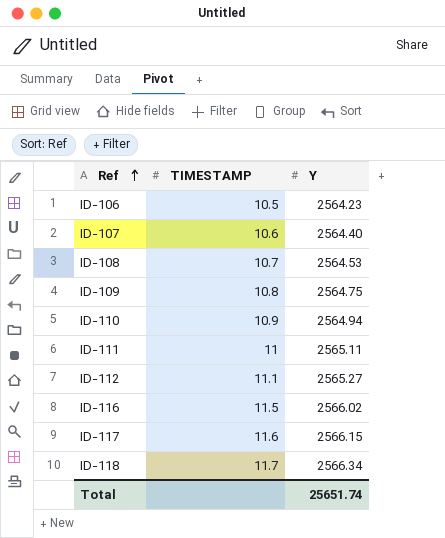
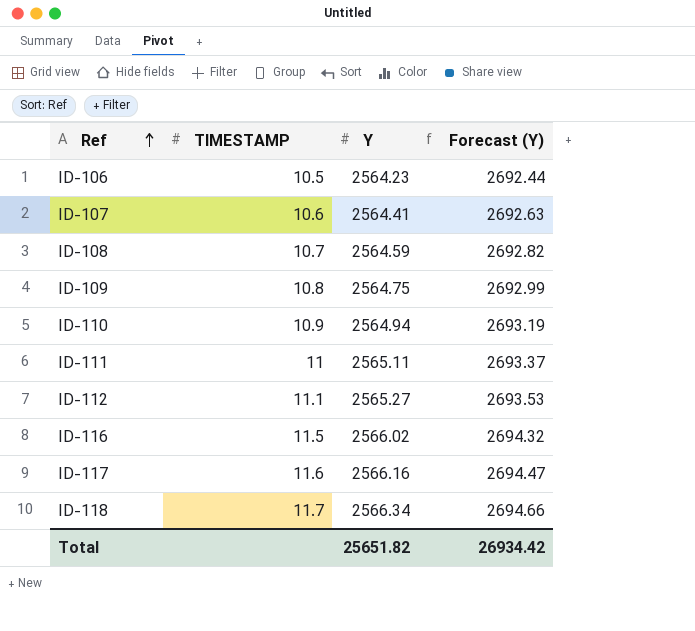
column Forecast (Y) | formula: none -> [Y] * 1.05
ID-107 | Y: 2564.40 -> 2564.41
ID-108 | Y: 2564.53 -> 2564.59
ID-117 | Y: 2566.15 -> 2566.16
Total | Y: 25651.74 -> 25651.82

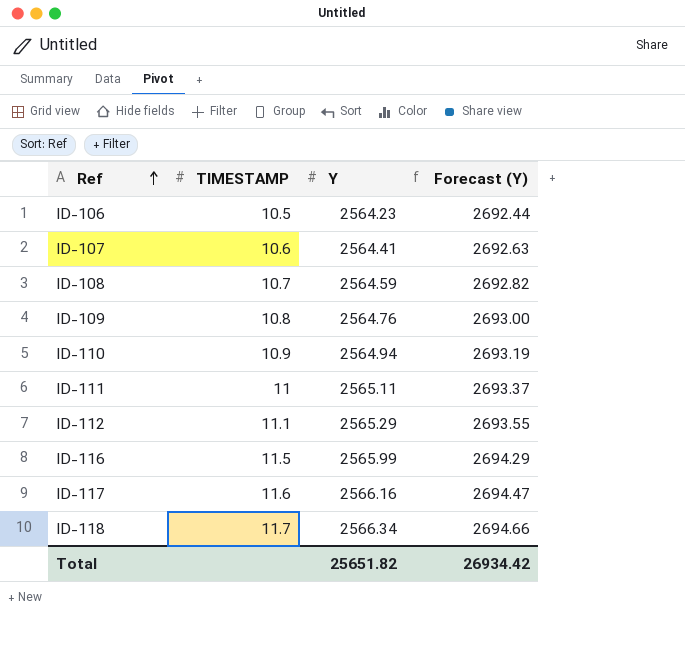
ID-109 | Y: 2564.75 -> 2564.76
ID-109 | Forecast (Y): 2692.99 -> 2693.00
ID-112 | Y: 2565.27 -> 2565.29
ID-112 | Forecast (Y): 2693.53 -> 2693.55
ID-116 | Y: 2566.02 -> 2565.99
ID-116 | Forecast (Y): 2694.32 -> 2694.29

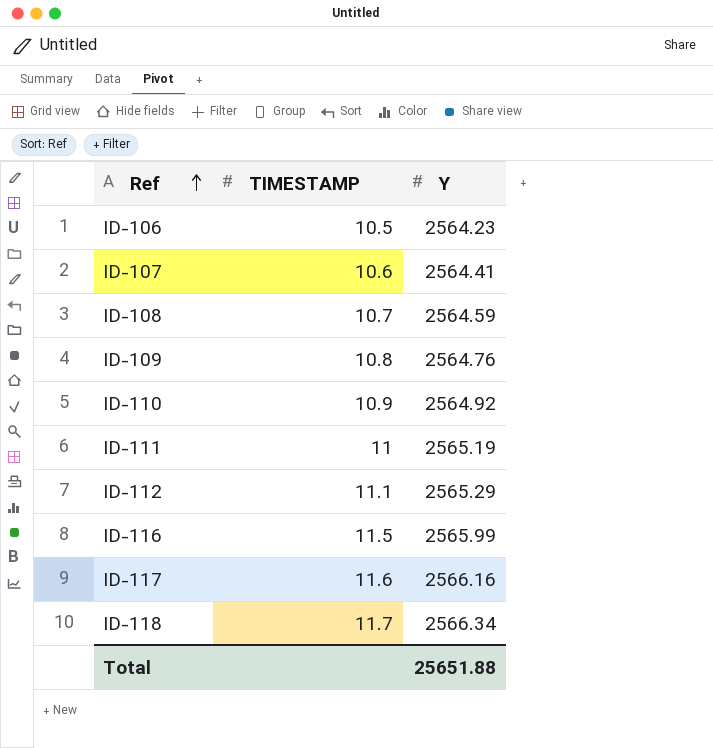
column Forecast (Y) | formula: [Y] * 1.05 -> none
ID-110 | Y: 2564.94 -> 2564.92
ID-111 | Y: 2565.11 -> 2565.19
Total | Y: 25651.82 -> 25651.88

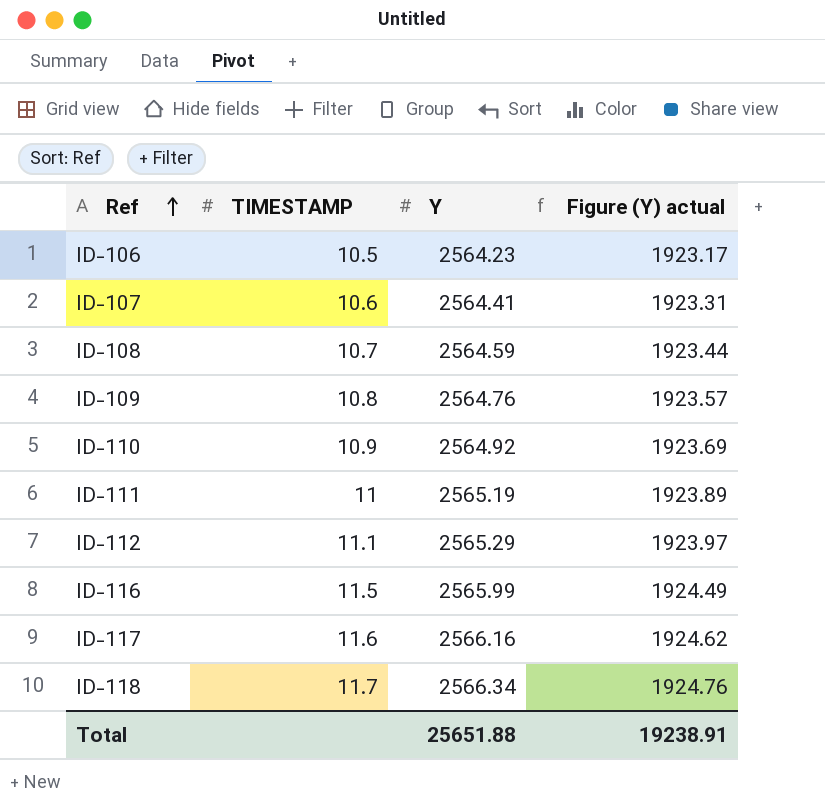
column Figure (Y) actual | formula: none -> [Y] * 0.75

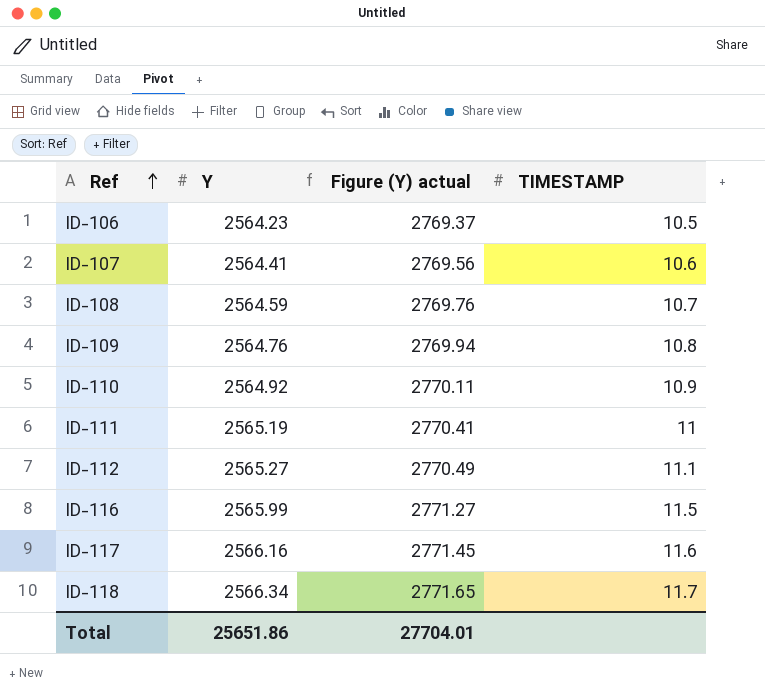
column Figure (Y) actual | formula: [Y] * 0.75 -> [Y] * 1.08
column TIMESTAMP | position: 2 -> 4
ID-112 | Y: 2565.29 -> 2565.27
Total | Y: 25651.88 -> 25651.86
Total | Figure (Y) actual: 19238.91 -> 27704.01

